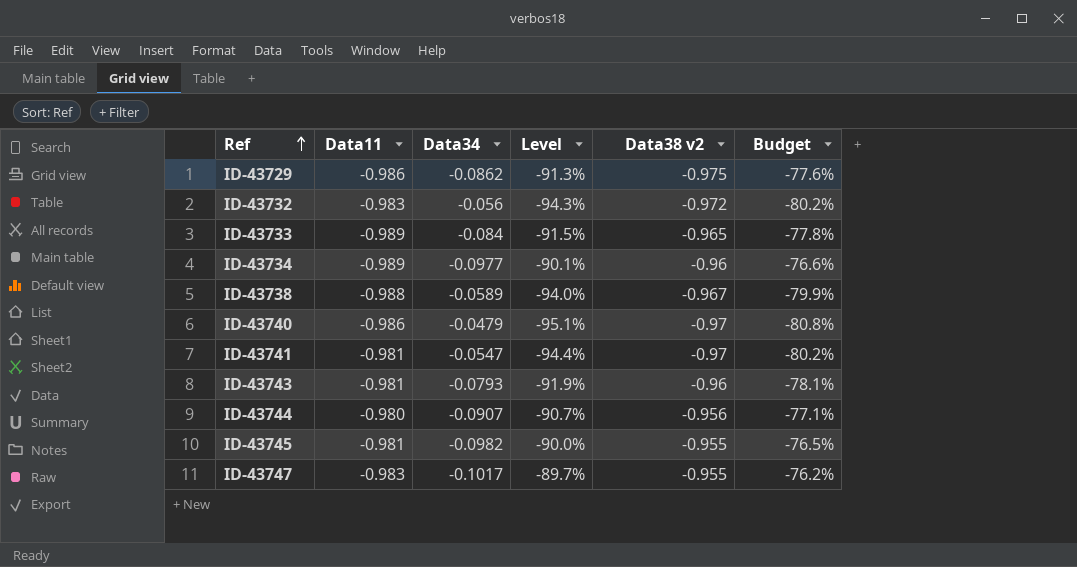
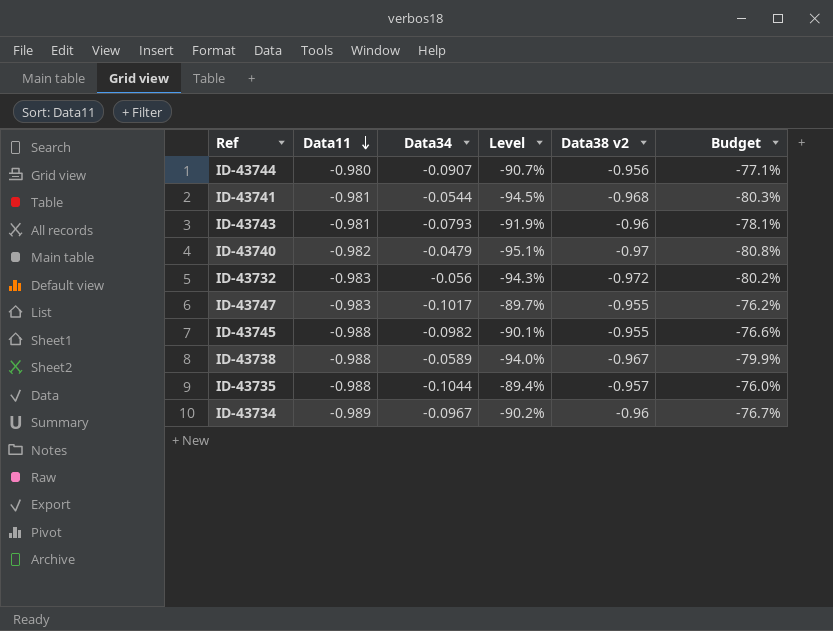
row order: Ref ascending -> Data11 descending
row ID-43729: -0.986 | -0.0862 | -91.3% | -0.975 | -77.6% -> none
row ID-43733: -0.989 | -0.084 | -91.5% | -0.965 | -77.8% -> none
ID-43741 | Data34: -0.0547 -> -0.0544
ID-43741 | Level: -94.4% -> -94.5%
ID-43741 | Data38 v2: -0.97 -> -0.968
ID-43741 | Budget: -80.2% -> -80.3%
ID-43740 | Data11: -0.986 -> -0.982
ID-43745 | Data11: -0.981 -> -0.988
ID-43745 | Level: -90.0% -> -90.1%
ID-43745 | Budget: -76.5% -> -76.6%
row ID-43735: none -> -0.988 | -0.1044 | -89.4% | -0.957 | -76.0%
ID-43734 | Data34: -0.0977 -> -0.0967
ID-43734 | Level: -90.1% -> -90.2%
ID-43734 | Budget: -76.6% -> -76.7%

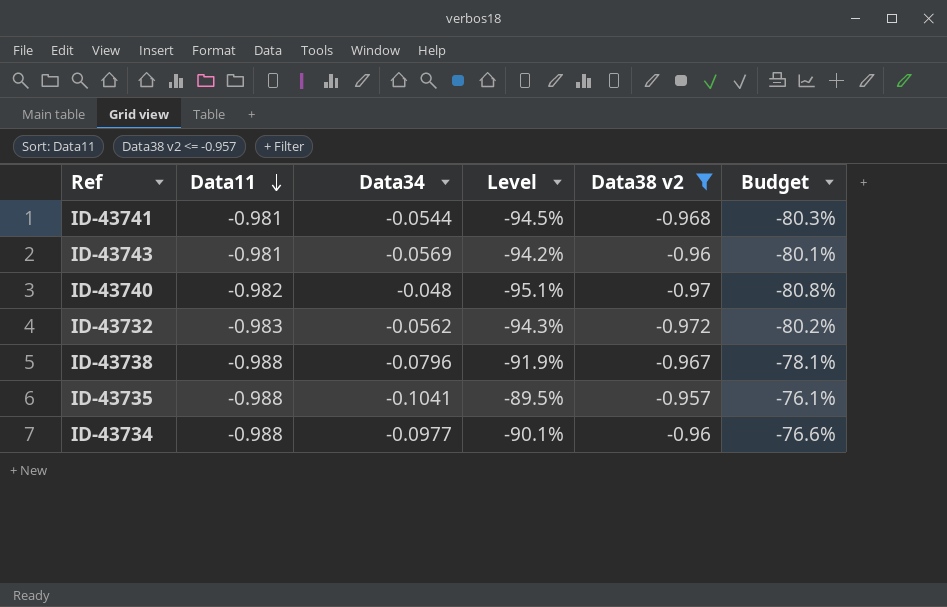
filter: none -> Data38 v2 <= -0.957
ID-43743 | Data34: -0.0793 -> -0.0569
ID-43743 | Level: -91.9% -> -94.2%
ID-43743 | Budget: -78.1% -> -80.1%
ID-43740 | Data34: -0.0479 -> -0.048
ID-43732 | Data34: -0.056 -> -0.0562
ID-43738 | Data34: -0.0589 -> -0.0796
ID-43738 | Level: -94.0% -> -91.9%
ID-43738 | Budget: -79.9% -> -78.1%
ID-43735 | Data34: -0.1044 -> -0.1041
ID-43735 | Level: -89.4% -> -89.5%
ID-43735 | Budget: -76.0% -> -76.1%
ID-43734 | Data11: -0.989 -> -0.988
ID-43734 | Data34: -0.0967 -> -0.0977
ID-43734 | Level: -90.2% -> -90.1%
ID-43734 | Budget: -76.7% -> -76.6%

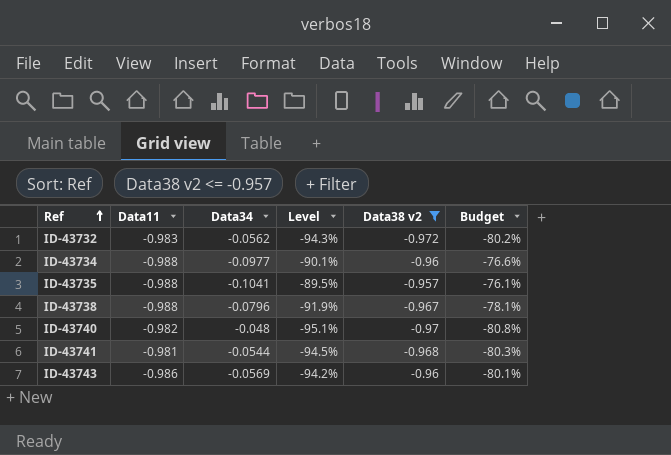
row order: Data11 descending -> Ref ascending
ID-43743 | Data11: -0.981 -> -0.986

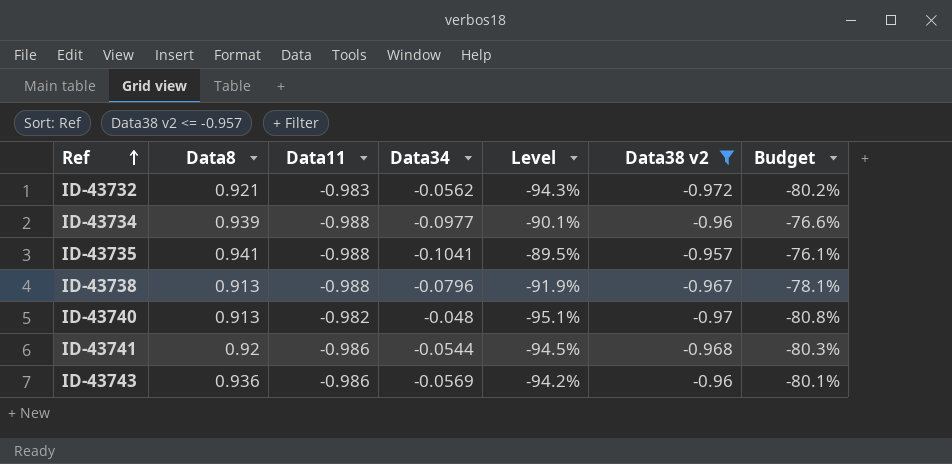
column Data8 | position: none -> 2
ID-43741 | Data11: -0.981 -> -0.986

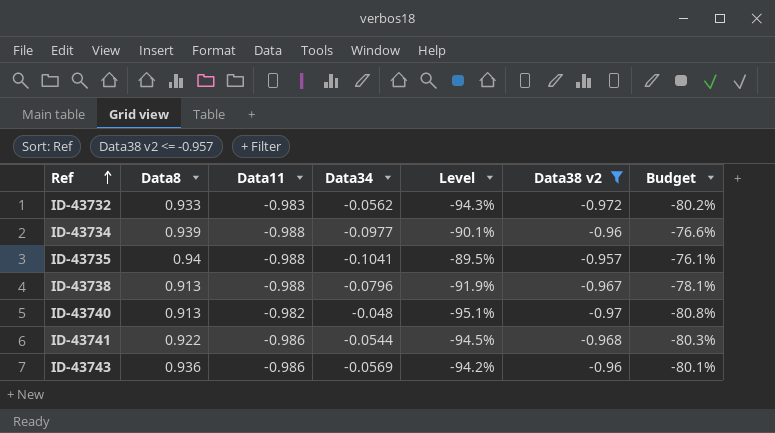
ID-43732 | Data8: 0.921 -> 0.933
ID-43735 | Data8: 0.941 -> 0.94
ID-43741 | Data8: 0.92 -> 0.922

